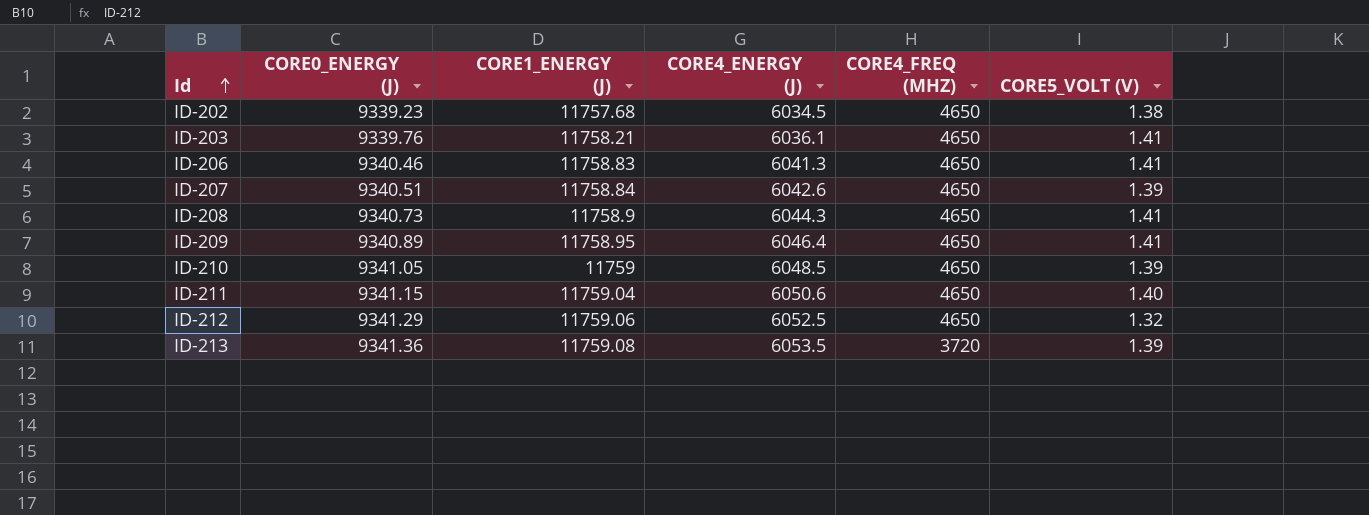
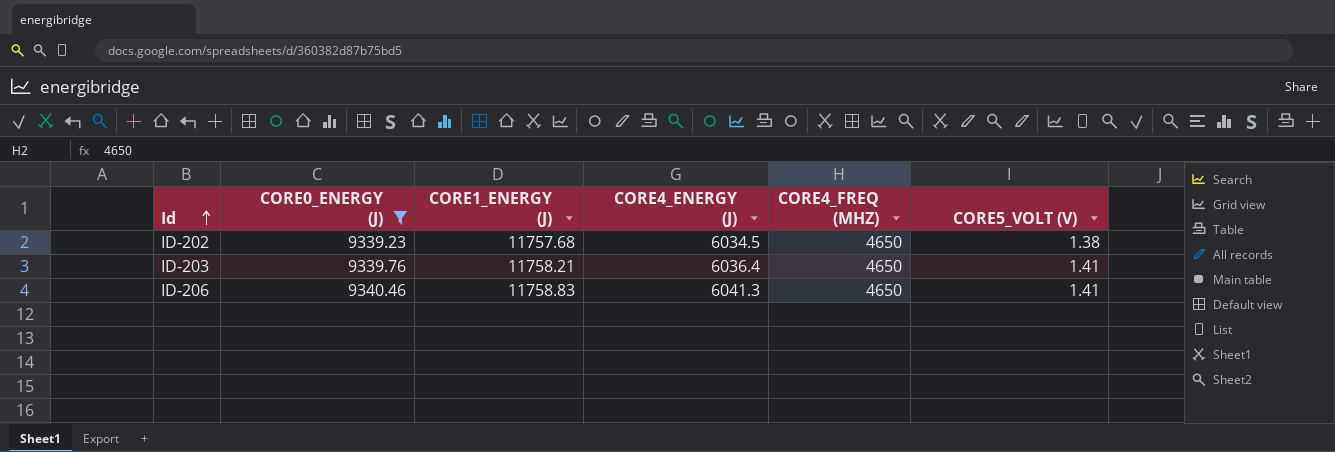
filter: none -> CORE0_ENERGY (J) <= 9340.46
ID-203 | CORE4_ENERGY (J): 6036.1 -> 6036.4

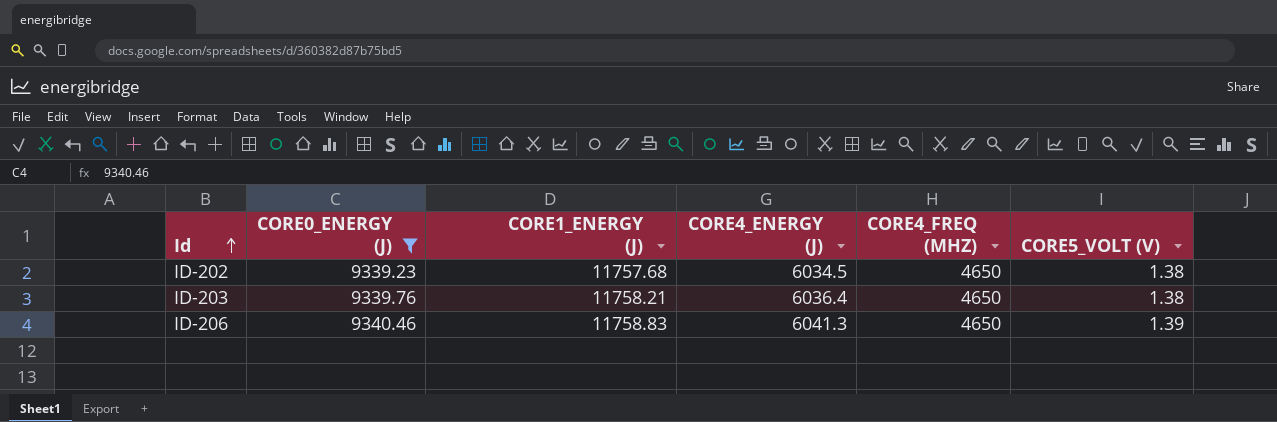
ID-203 | CORE5_VOLT (V): 1.41 -> 1.38
ID-206 | CORE5_VOLT (V): 1.41 -> 1.39

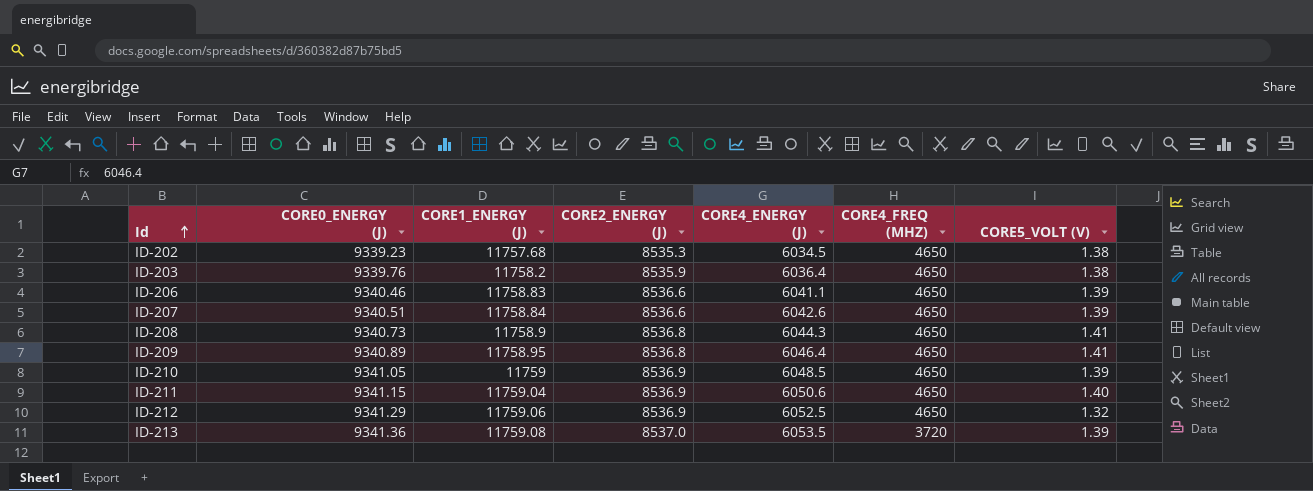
filter: CORE0_ENERGY (J) <= 9340.46 -> none
column CORE2_ENERGY (J) | position: none -> 4
ID-203 | CORE1_ENERGY (J): 11758.21 -> 11758.2
ID-206 | CORE4_ENERGY (J): 6041.3 -> 6041.1

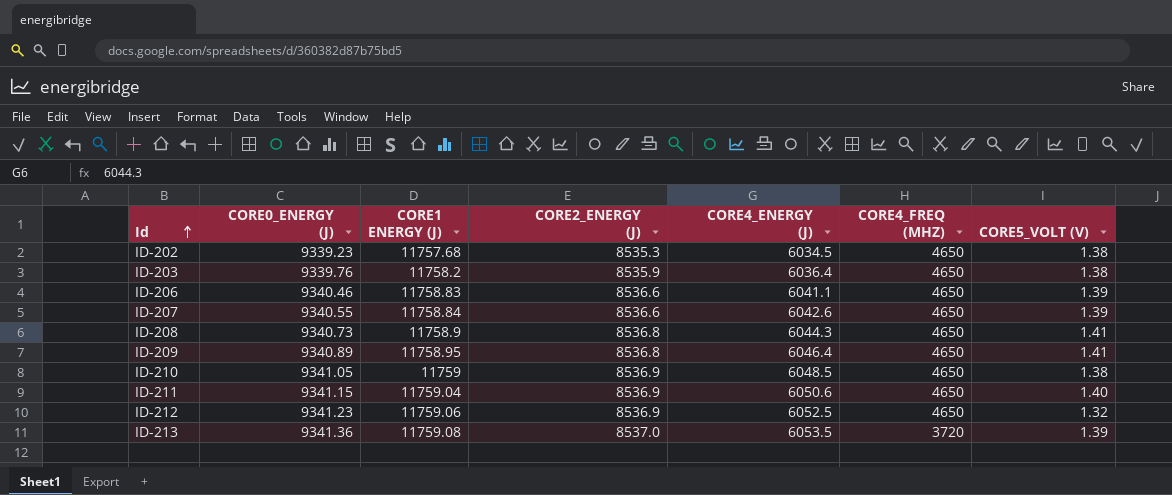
column name: CORE1_ENERGY (J) -> CORE1 ENERGY (J)
ID-207 | CORE0_ENERGY (J): 9340.51 -> 9340.55
ID-210 | CORE5_VOLT (V): 1.39 -> 1.38
ID-212 | CORE0_ENERGY (J): 9341.29 -> 9341.23

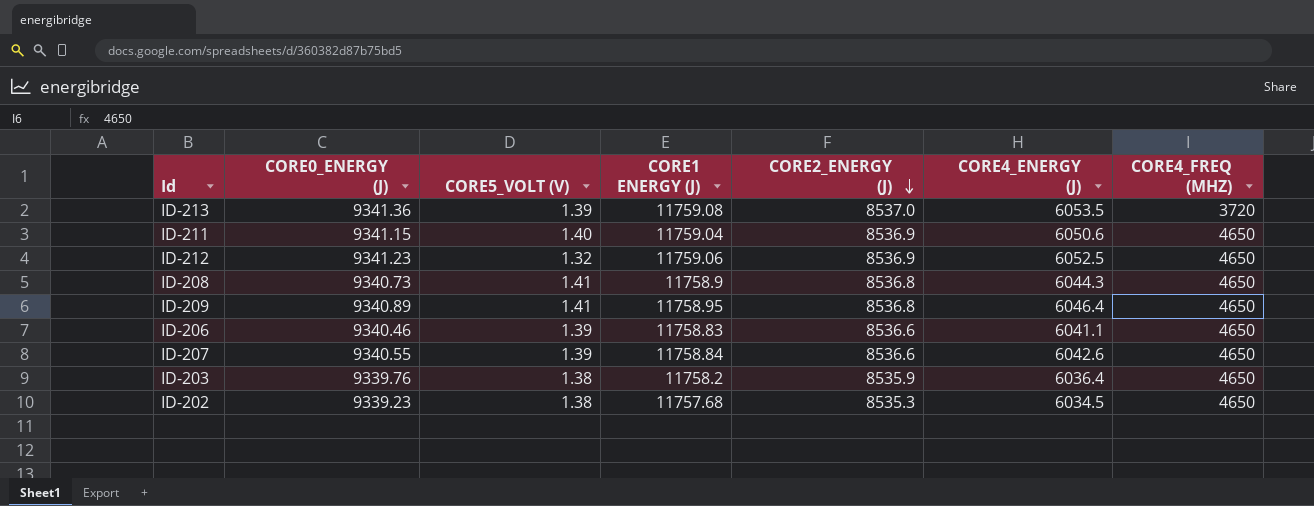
row order: Id ascending -> CORE2_ENERGY (J) descending
column CORE5_VOLT (V) | position: 7 -> 3
row ID-210: 9341.05 | 11759 | 8536.9 | 6048.5 | 4650 | 1.38 -> none

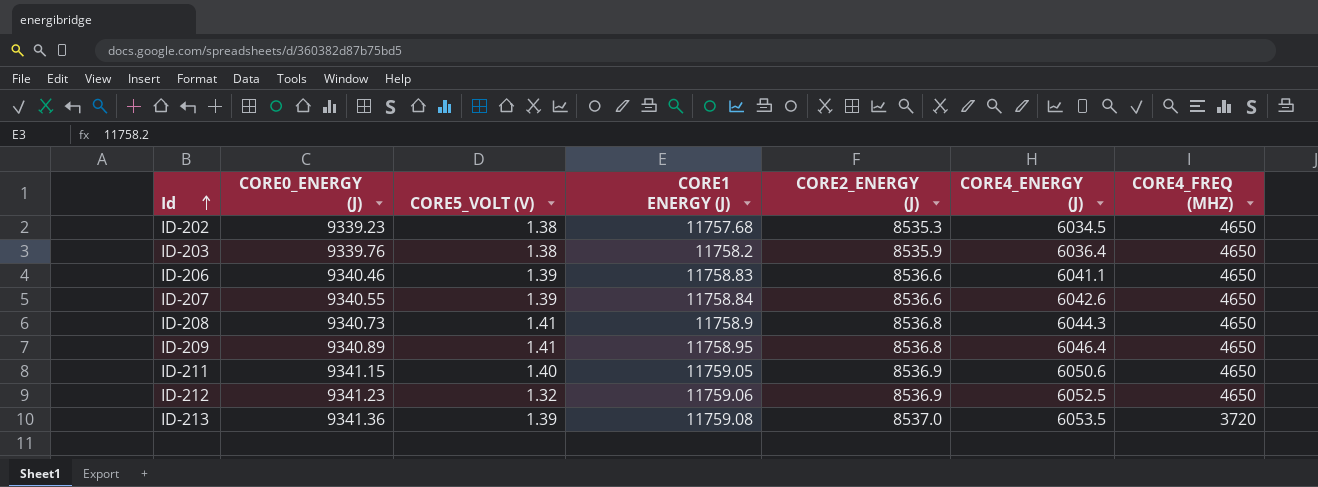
row order: CORE2_ENERGY (J) descending -> Id ascending
ID-211 | CORE1 ENERGY (J): 11759.04 -> 11759.05

